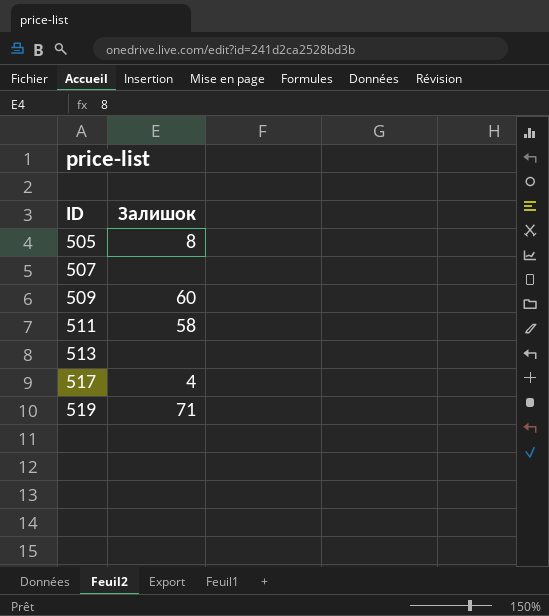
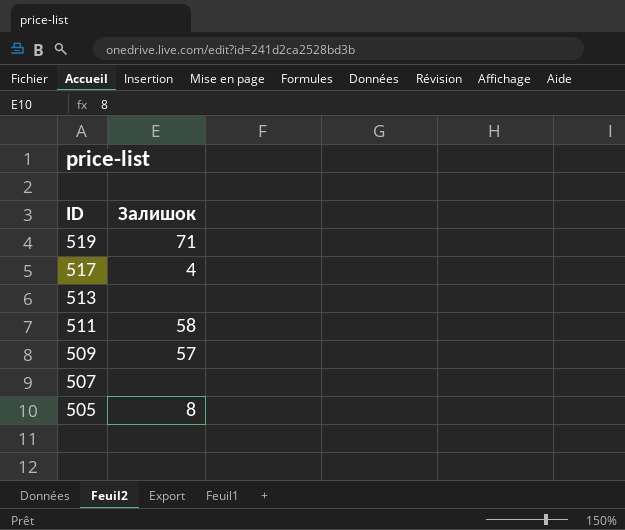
row order: ID ascending -> ID descending
509 | Залишок: 60 -> 57

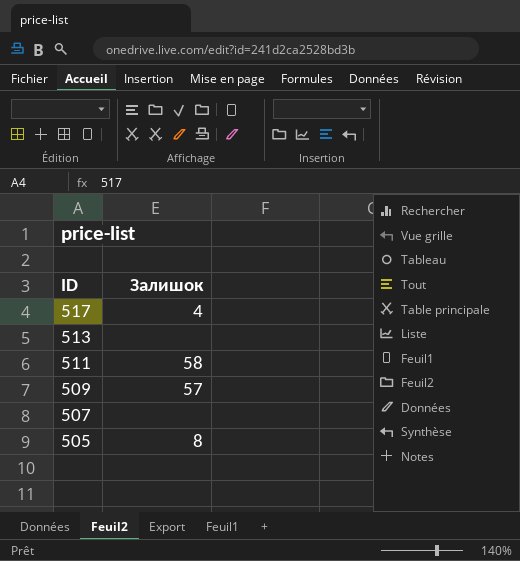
row 519: 71 -> none

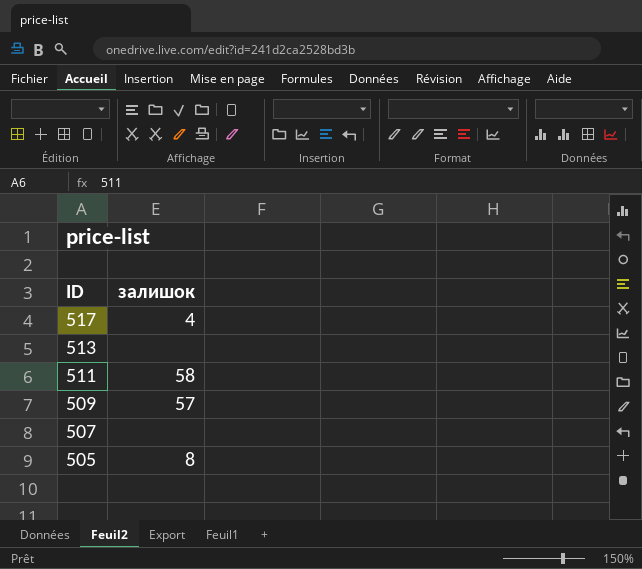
column name: Залишок -> залишок

